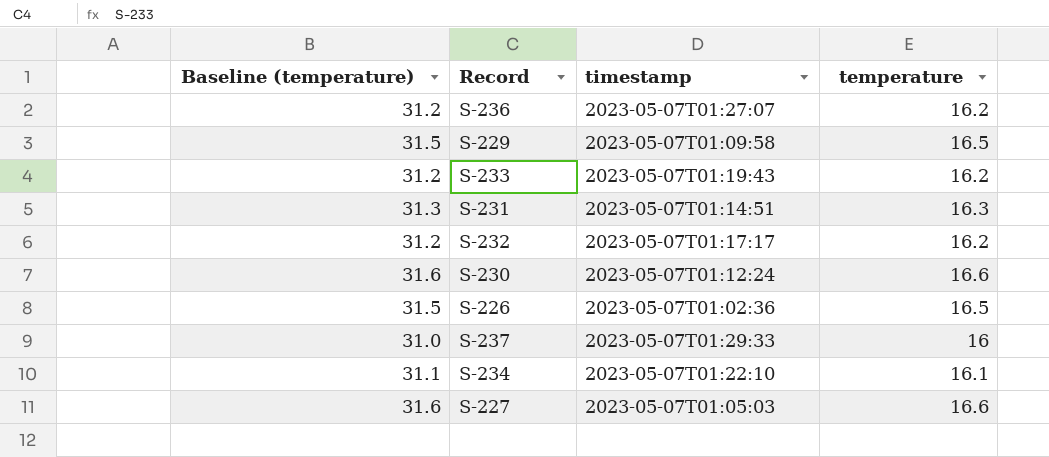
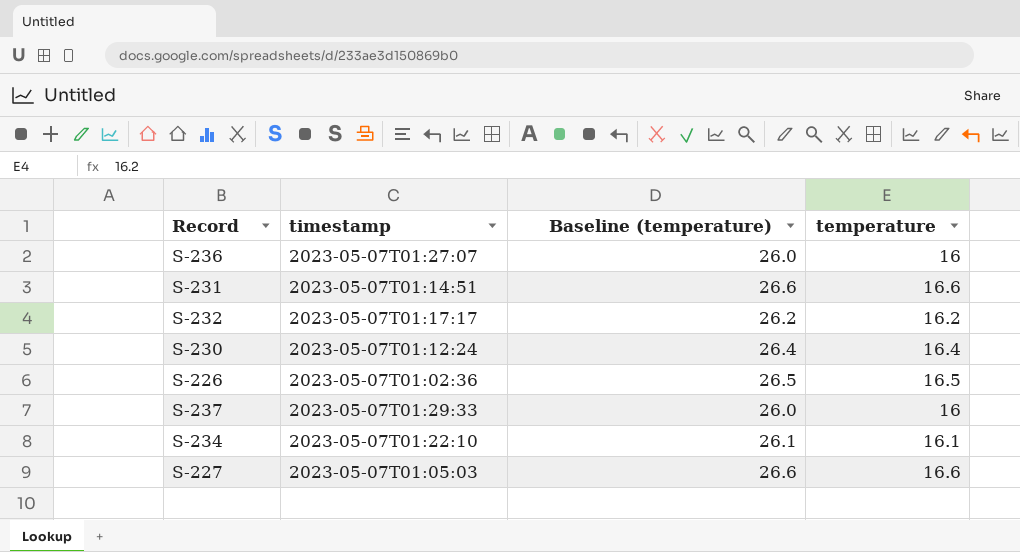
column Baseline (temperature) | formula: [temperature] + 15 -> [temperature] + 10
column Baseline (temperature) | position: 1 -> 3
row S-229: 31.5 | 2023-05-07T01:09:58 | 16.5 -> none
row S-233: 31.2 | 2023-05-07T01:19:43 | 16.2 -> none
S-236 | temperature: 16.2 -> 16
S-231 | temperature: 16.3 -> 16.6
S-230 | temperature: 16.6 -> 16.4

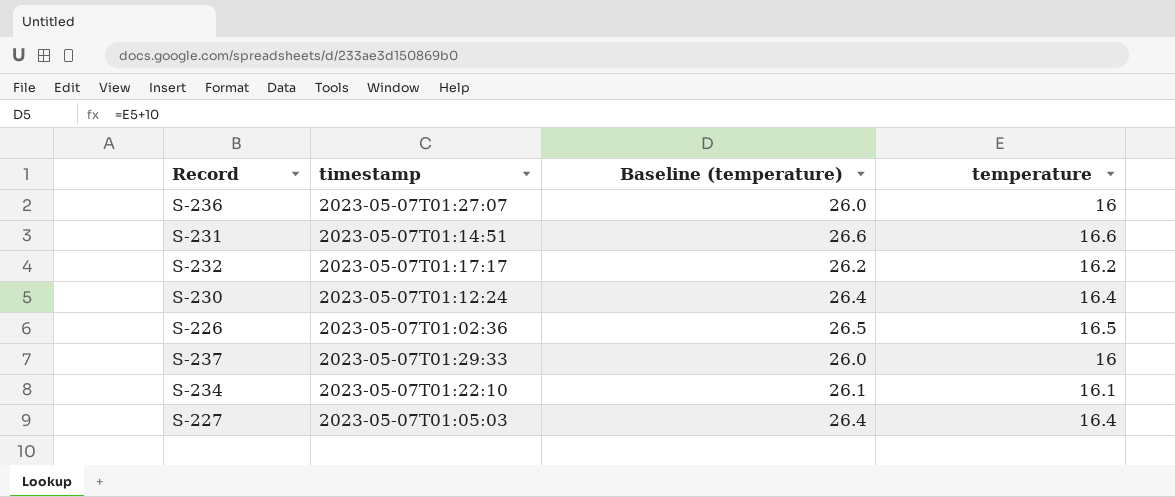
S-227 | Baseline (temperature): 26.6 -> 26.4
S-227 | temperature: 16.6 -> 16.4

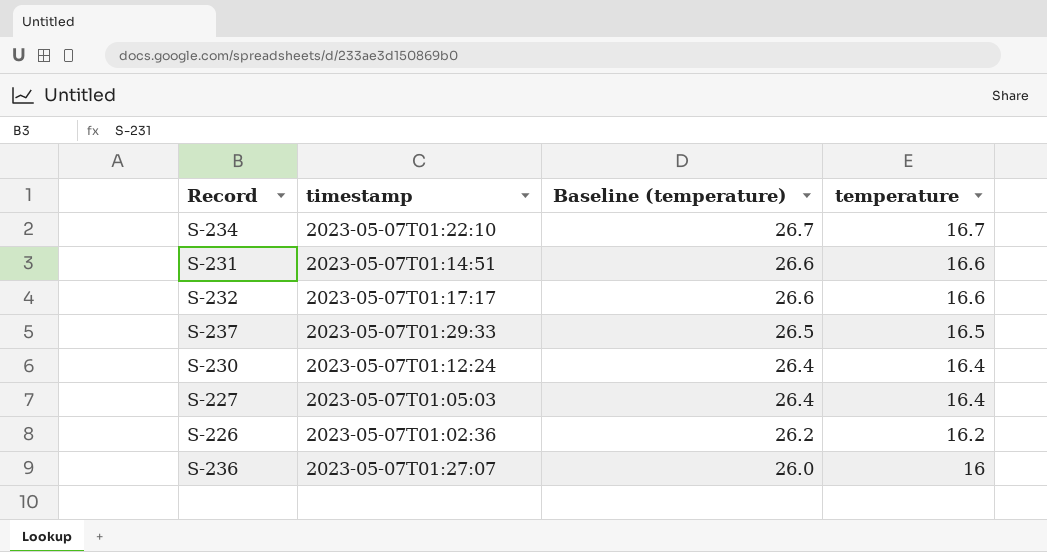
row order: none -> Baseline (temperature) descending
S-234 | Baseline (temperature): 26.1 -> 26.7
S-234 | temperature: 16.1 -> 16.7
S-232 | Baseline (temperature): 26.2 -> 26.6
S-232 | temperature: 16.2 -> 16.6
S-237 | Baseline (temperature): 26.0 -> 26.5
S-237 | temperature: 16 -> 16.5
S-226 | Baseline (temperature): 26.5 -> 26.2
S-226 | temperature: 16.5 -> 16.2

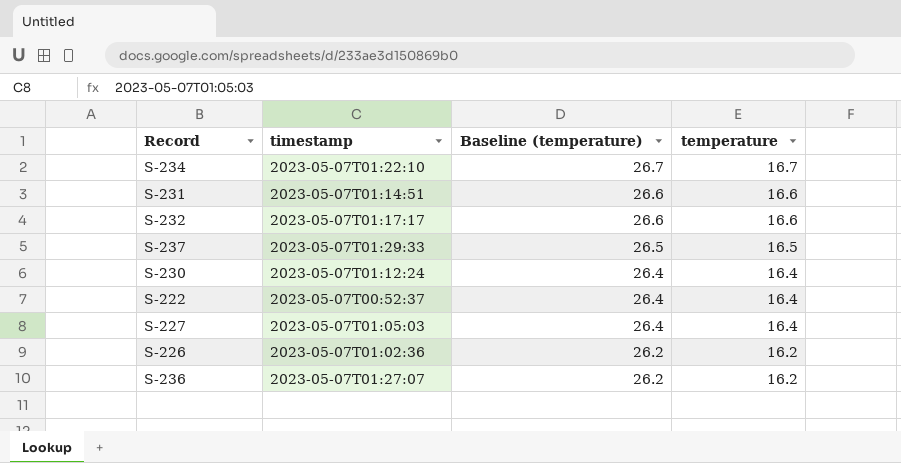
row S-222: none -> 2023-05-07T00:52:37 | 26.4 | 16.4
S-236 | Baseline (temperature): 26.0 -> 26.2
S-236 | temperature: 16 -> 16.2

